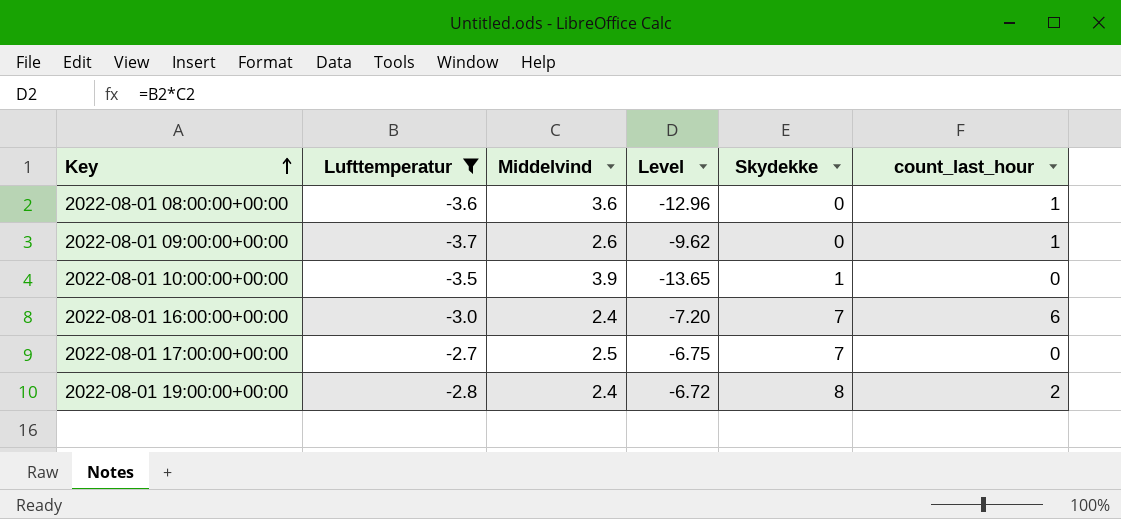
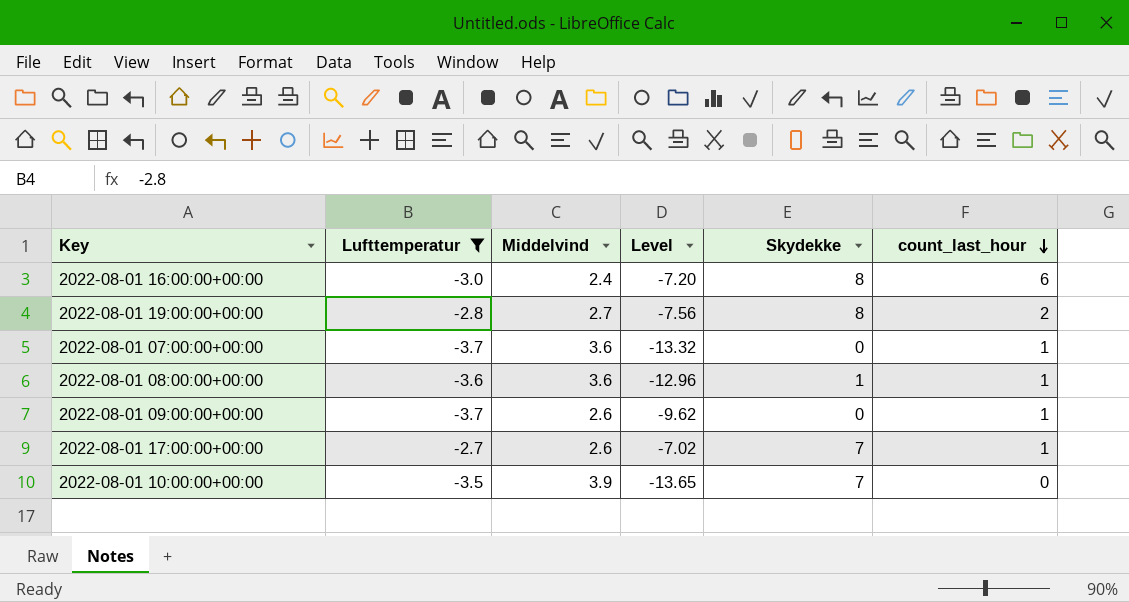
row order: Key ascending -> count_last_hour descending
2022-08-01 16:00:00+00:00 | Skydekke: 7 -> 8
2022-08-01 19:00:00+00:00 | Middelvind: 2.4 -> 2.7
2022-08-01 19:00:00+00:00 | Level: -6.72 -> -7.56
row 2022-08-01 07:00:00+00:00: none -> -3.7 | 3.6 | -13.32 | 0 | 1
2022-08-01 08:00:00+00:00 | Skydekke: 0 -> 1
2022-08-01 17:00:00+00:00 | Middelvind: 2.5 -> 2.6
2022-08-01 17:00:00+00:00 | Level: -6.75 -> -7.02
2022-08-01 17:00:00+00:00 | count_last_hour: 0 -> 1
2022-08-01 10:00:00+00:00 | Skydekke: 1 -> 7

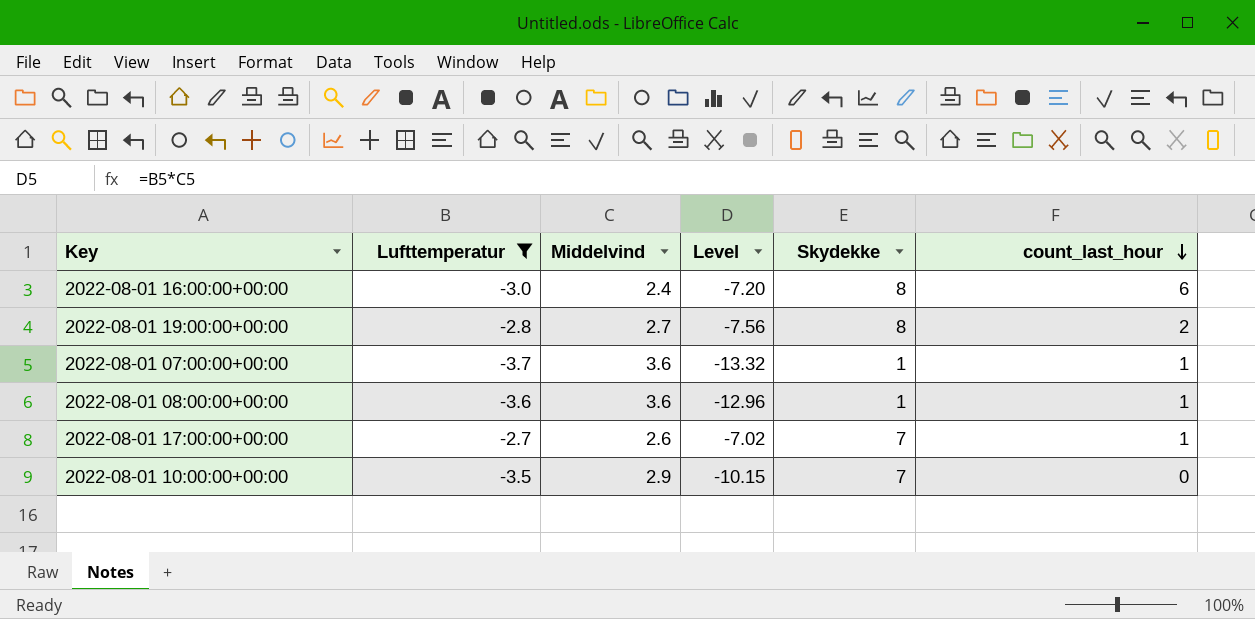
row 2022-08-01 09:00:00+00:00: -3.7 | 2.6 | -9.62 | 0 | 1 -> none
2022-08-01 07:00:00+00:00 | Skydekke: 0 -> 1
2022-08-01 10:00:00+00:00 | Middelvind: 3.9 -> 2.9
2022-08-01 10:00:00+00:00 | Level: -13.65 -> -10.15

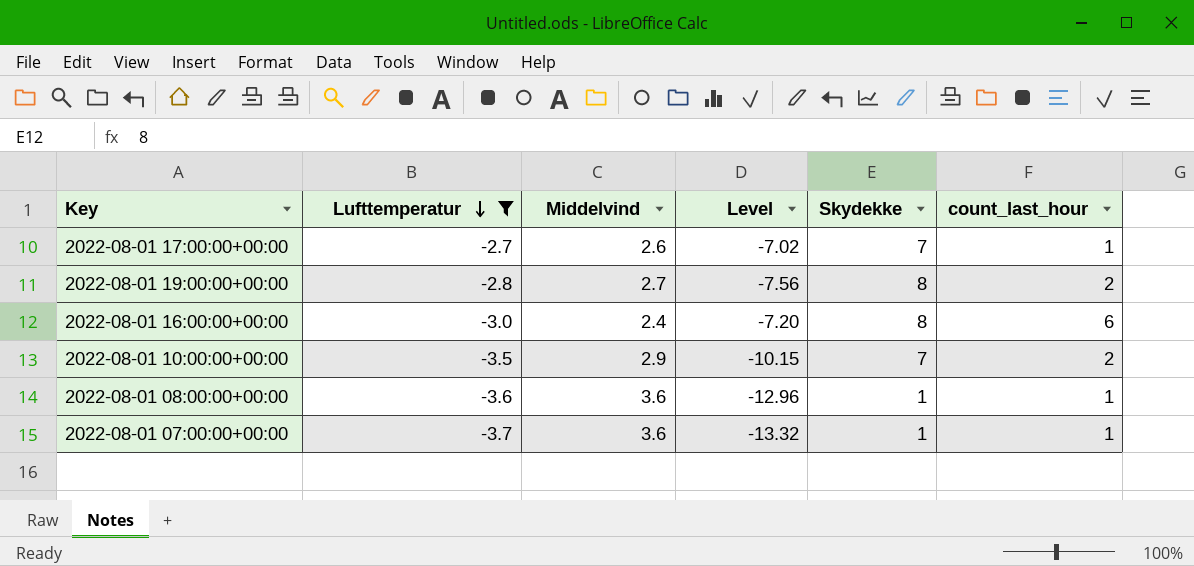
row order: count_last_hour descending -> Lufttemperatur descending
2022-08-01 10:00:00+00:00 | count_last_hour: 0 -> 2

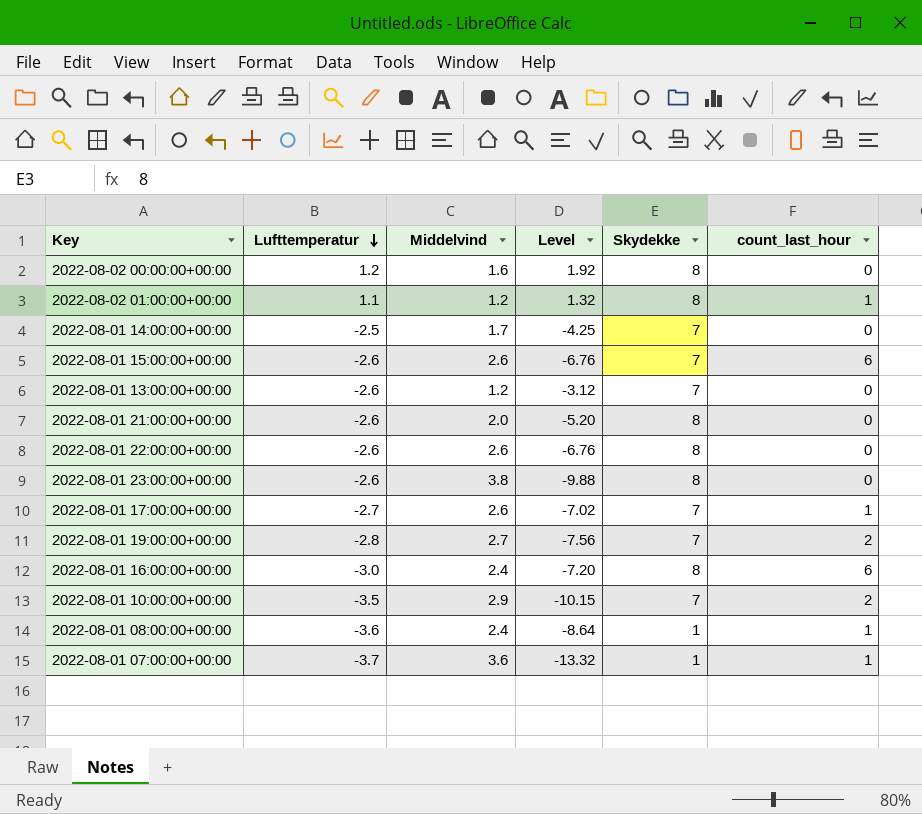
filter: Lufttemperatur <= -2.7 -> none
2022-08-01 19:00:00+00:00 | Skydekke: 8 -> 7
2022-08-01 08:00:00+00:00 | Middelvind: 3.6 -> 2.4
2022-08-01 08:00:00+00:00 | Level: -12.96 -> -8.64

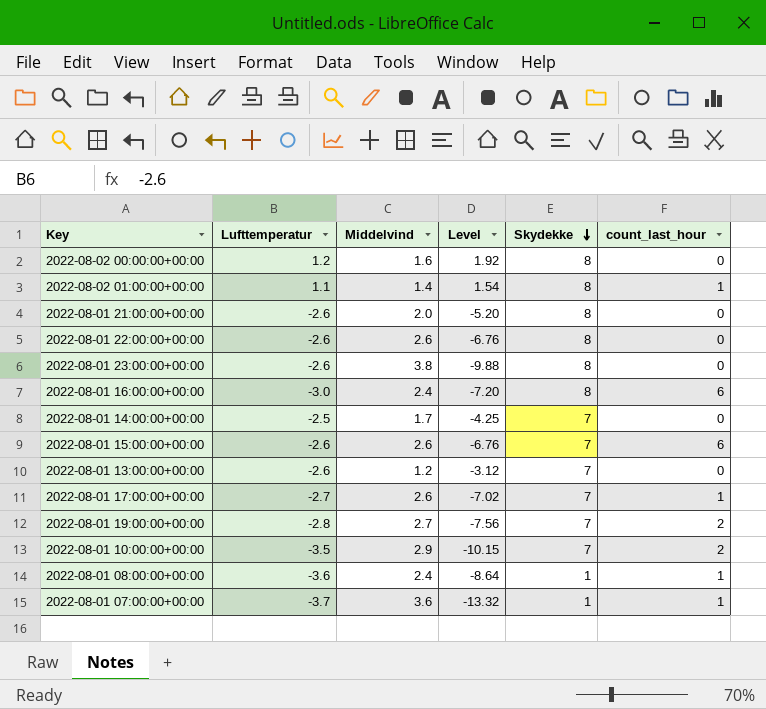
row order: Lufttemperatur descending -> Skydekke descending
2022-08-02 01:00:00+00:00 | Middelvind: 1.2 -> 1.4
2022-08-02 01:00:00+00:00 | Level: 1.32 -> 1.54

